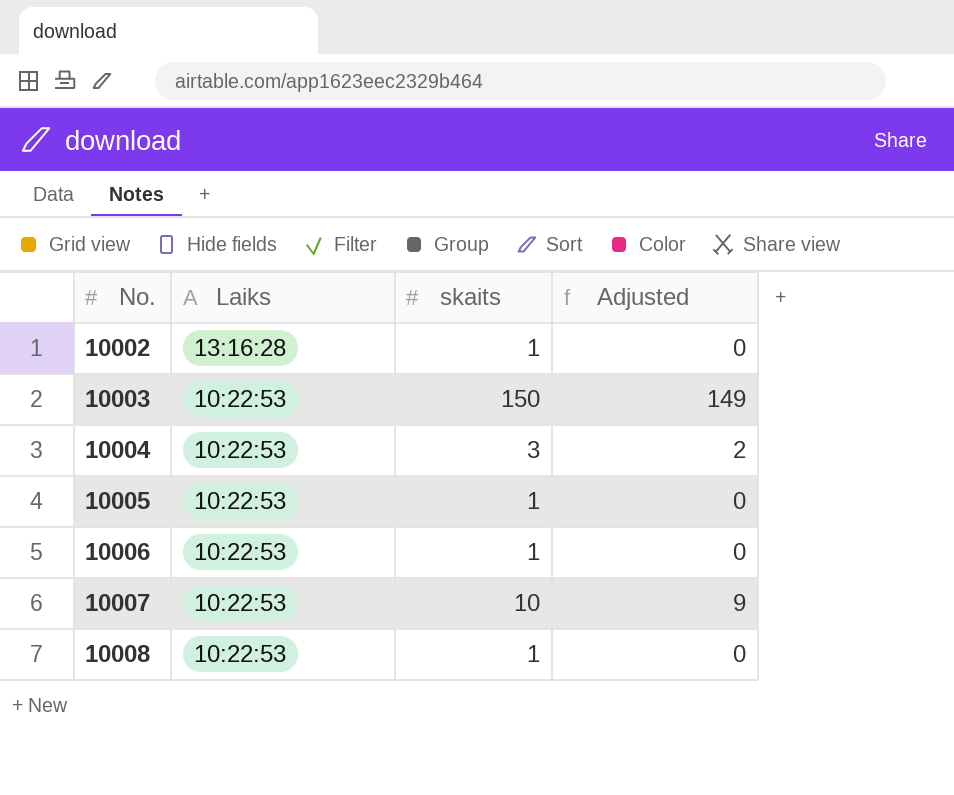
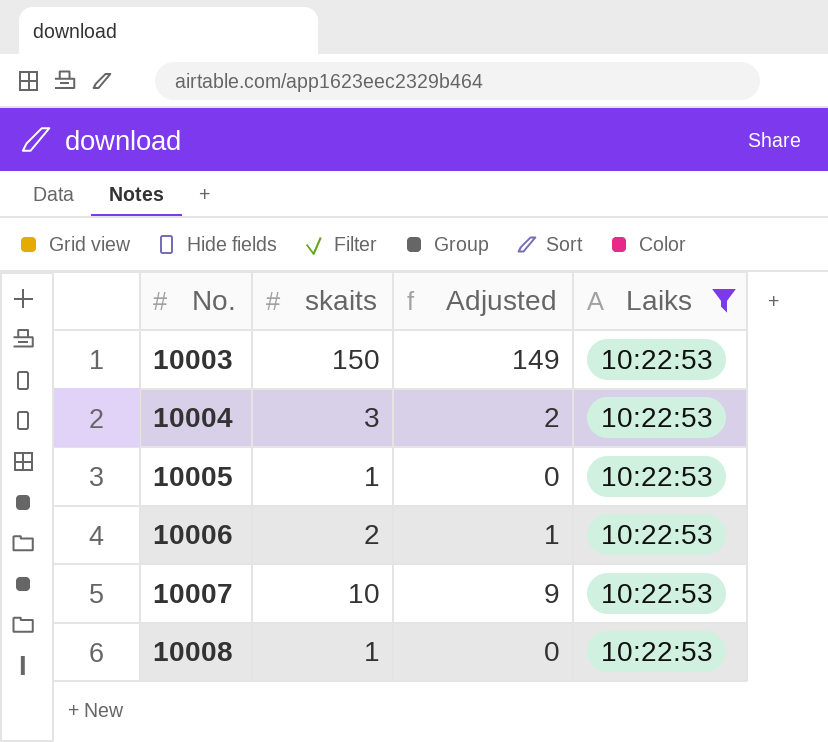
filter: none -> Laiks = 10:22:53
column Laiks | position: 2 -> 4
10006 | skaits: 1 -> 2
10006 | Adjusted: 0 -> 1

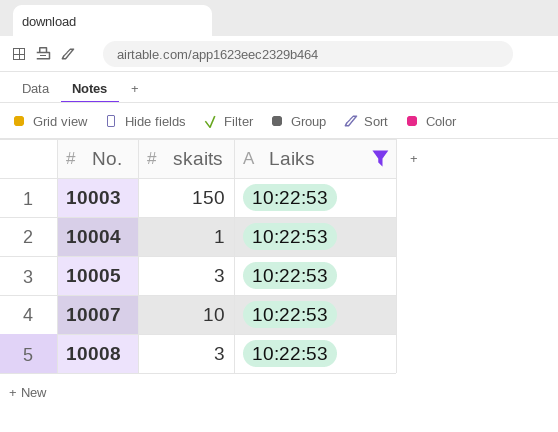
column Adjusted | formula: [skaits] - 1 -> none
row 10006: 2 | 1 | 10:22:53 -> none
10004 | skaits: 3 -> 1
10005 | skaits: 1 -> 3
10008 | skaits: 1 -> 3

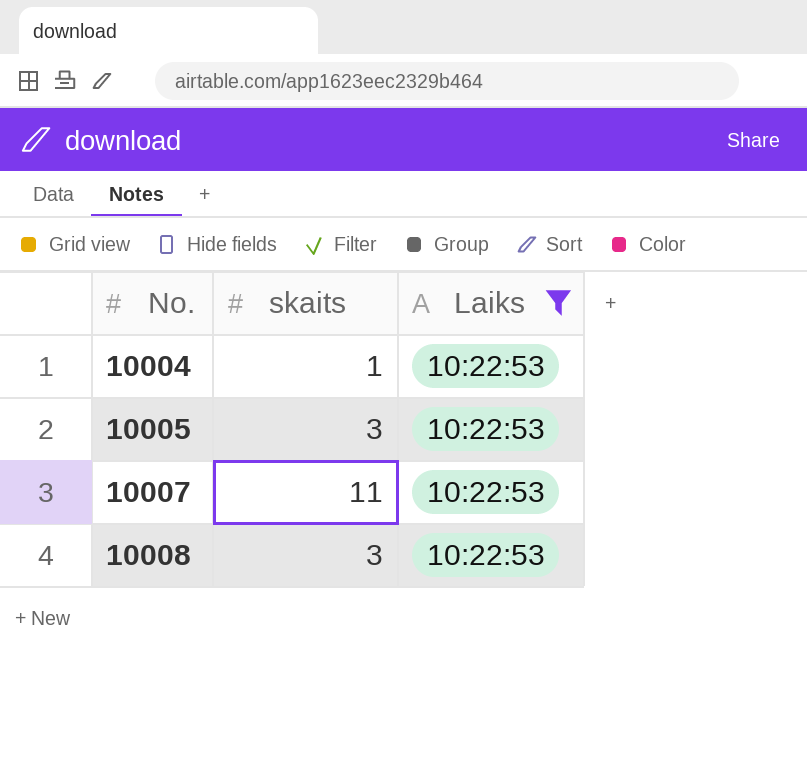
row 10003: 150 | 10:22:53 -> none
10007 | skaits: 10 -> 11

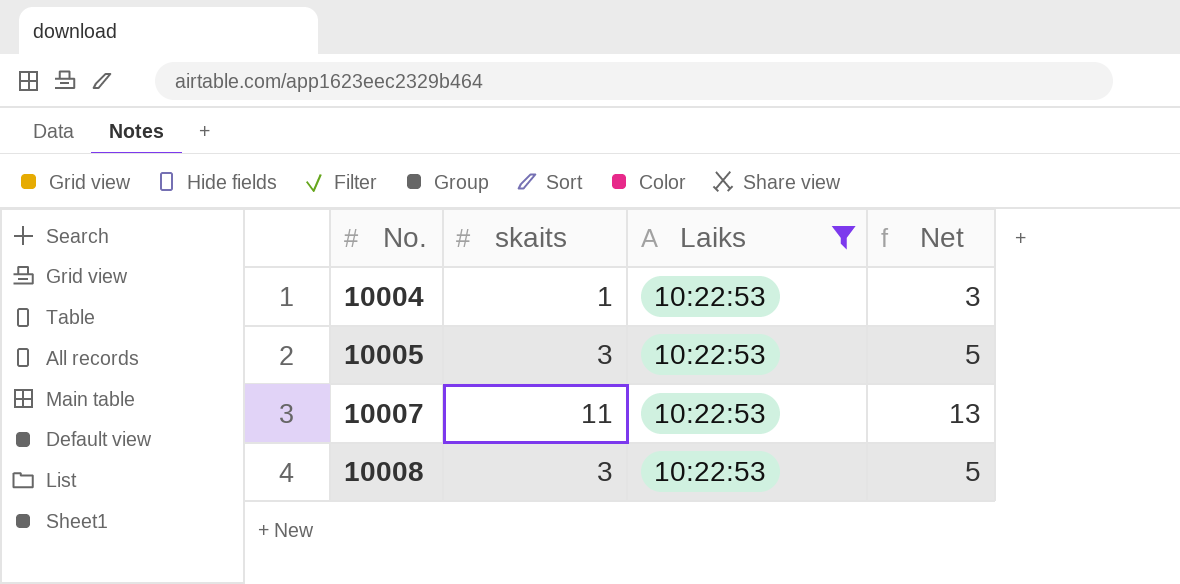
column Net | formula: none -> [skaits] + 2

